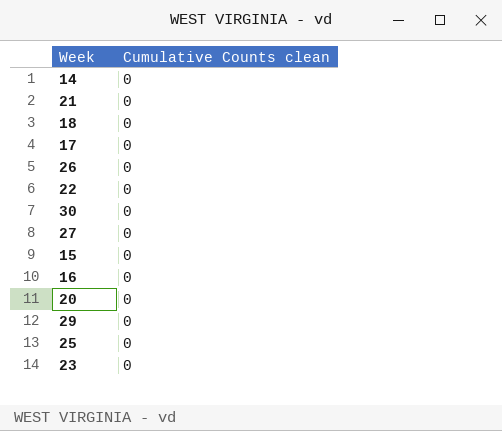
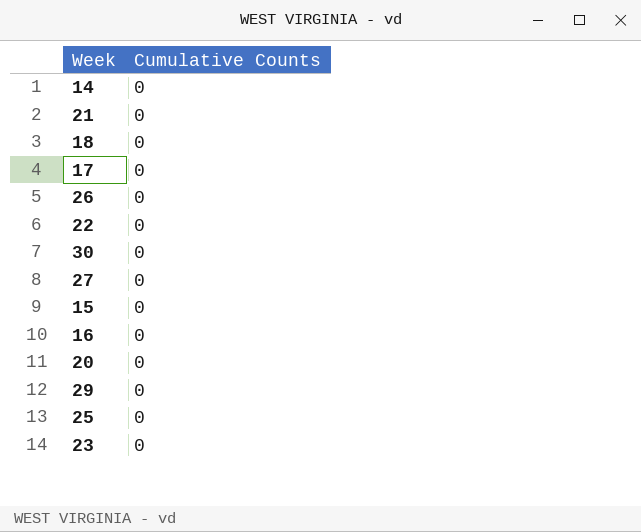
column name: Cumulative Counts clean -> Cumulative Counts

